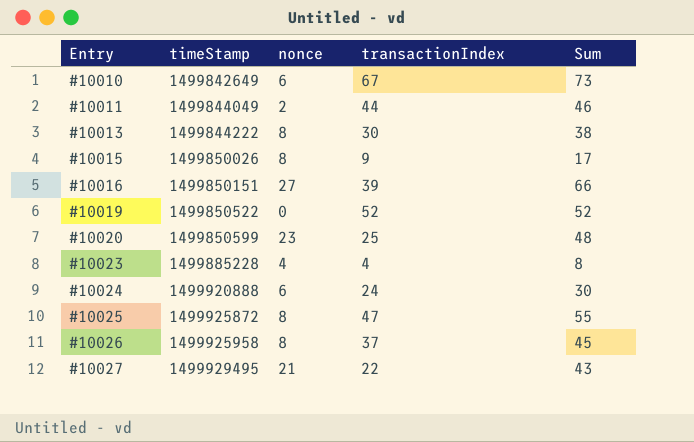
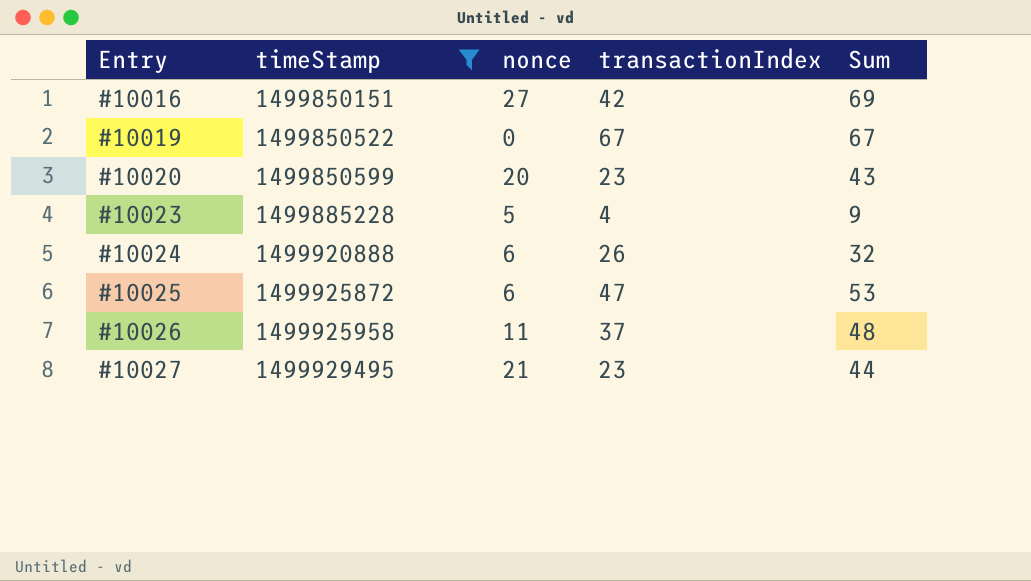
filter: none -> timeStamp >= 1499850151
#10016 | transactionIndex: 39 -> 42
#10016 | Sum: 66 -> 69
#10019 | transactionIndex: 52 -> 67
#10019 | Sum: 52 -> 67
#10020 | nonce: 23 -> 20
#10020 | transactionIndex: 25 -> 23
#10020 | Sum: 48 -> 43
#10023 | nonce: 4 -> 5
#10023 | Sum: 8 -> 9
#10024 | transactionIndex: 24 -> 26
#10024 | Sum: 30 -> 32
#10025 | nonce: 8 -> 6
#10025 | Sum: 55 -> 53
#10026 | nonce: 8 -> 11
#10026 | Sum: 45 -> 48
#10027 | transactionIndex: 22 -> 23
#10027 | Sum: 43 -> 44

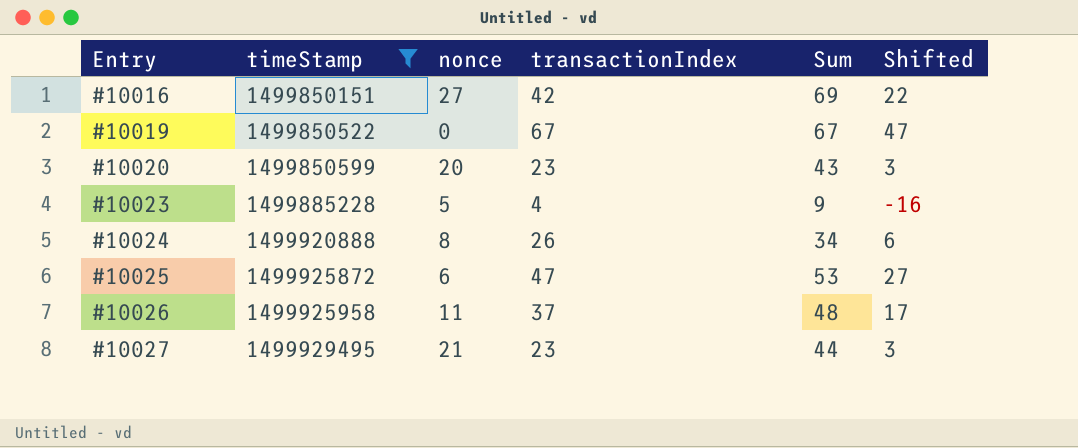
column Shifted | formula: none -> [transactionIndex] - 20
#10024 | nonce: 6 -> 8
#10024 | Sum: 32 -> 34

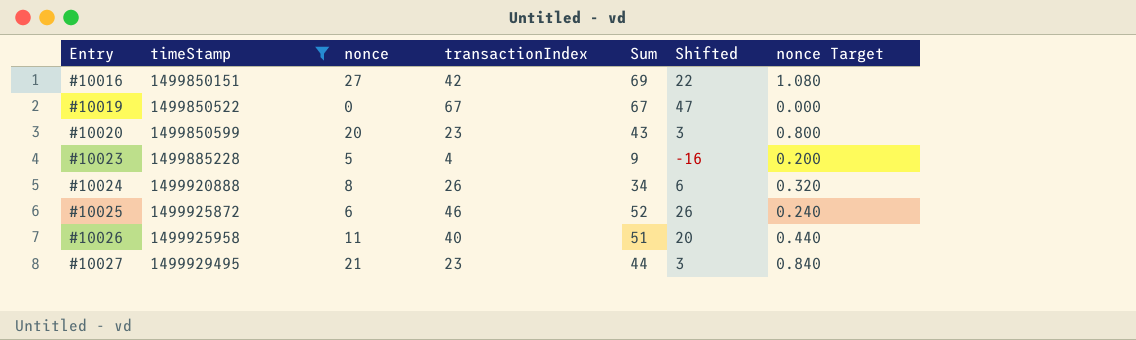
column nonce Target | formula: none -> [nonce] * 0.04
#10025 | transactionIndex: 47 -> 46
#10025 | Sum: 53 -> 52
#10025 | Shifted: 27 -> 26
#10026 | transactionIndex: 37 -> 40
#10026 | Sum: 48 -> 51
#10026 | Shifted: 17 -> 20

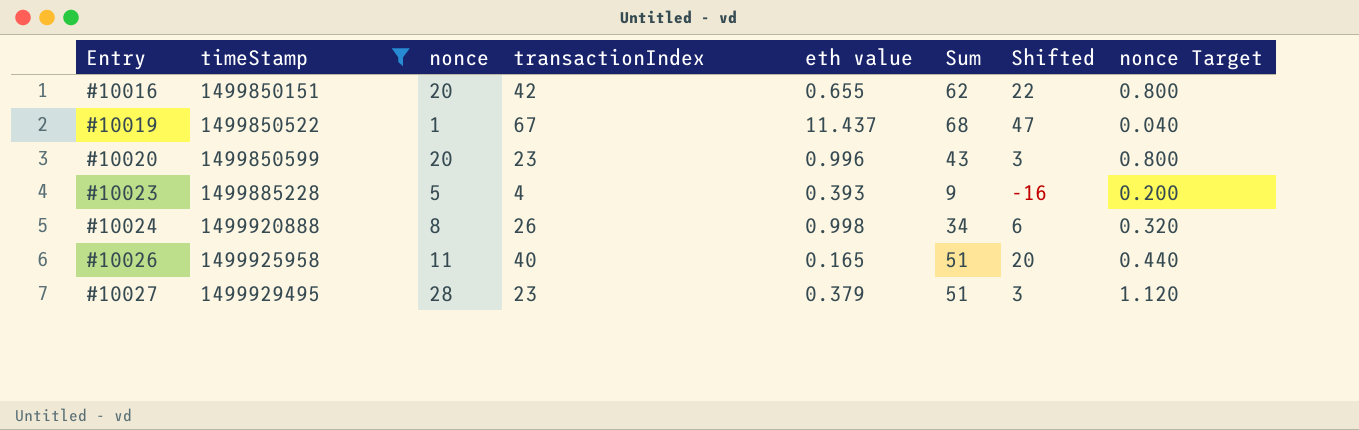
column eth value | position: none -> 5
row #10025: 1499925872 | 6 | 46 | 52 | 26 | 0.240 -> none
#10016 | nonce: 27 -> 20
#10016 | Sum: 69 -> 62
#10016 | nonce Target: 1.080 -> 0.800
#10019 | nonce: 0 -> 1
#10019 | Sum: 67 -> 68
#10019 | nonce Target: 0.000 -> 0.040
#10027 | nonce: 21 -> 28
#10027 | Sum: 44 -> 51
#10027 | nonce Target: 0.840 -> 1.120

